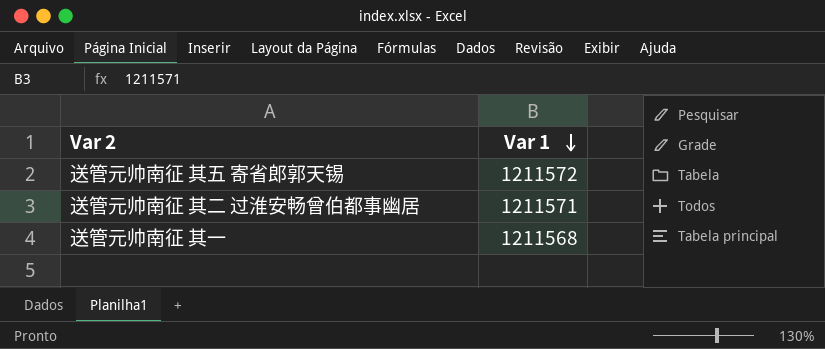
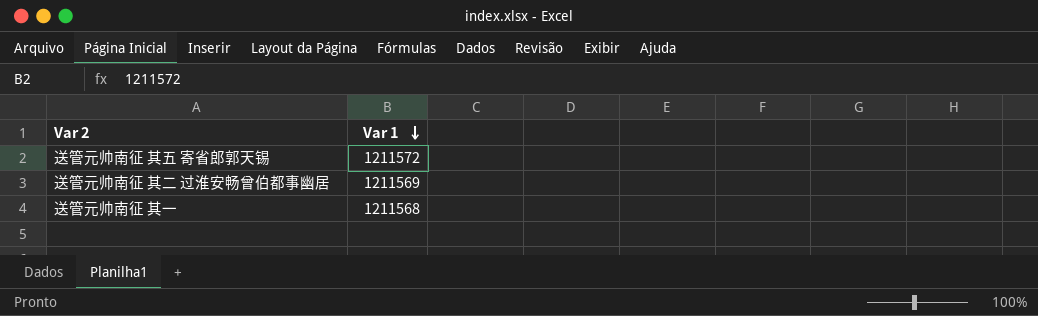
送管元帅南征 其二 过淮安畅曾伯都事幽居 | Var 1: 1211571 -> 1211569

